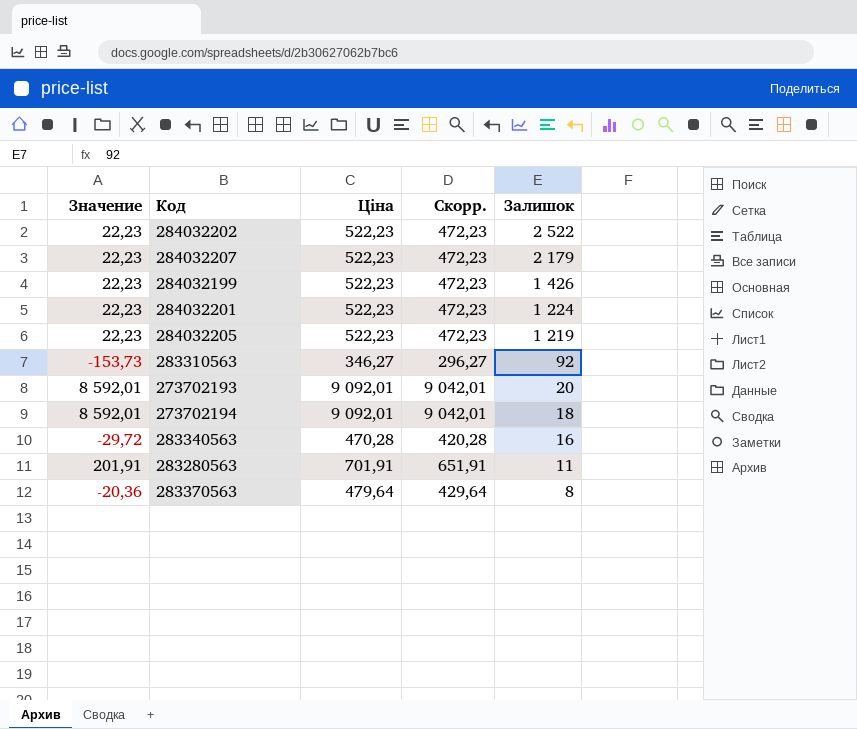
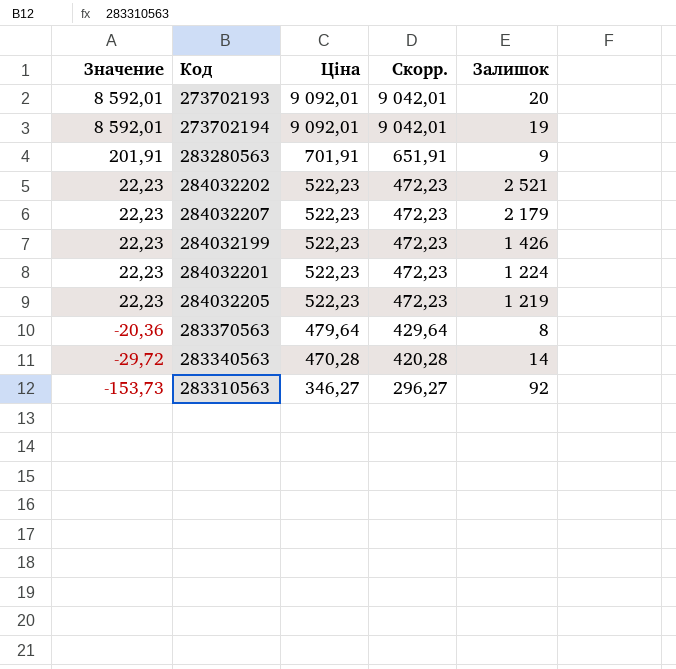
row order: Залишок descending -> Значение descending
273702194 | Залишок: 18 -> 19
283280563 | Залишок: 11 -> 9
284032202 | Залишок: 2 522 -> 2 521
283340563 | Залишок: 16 -> 14

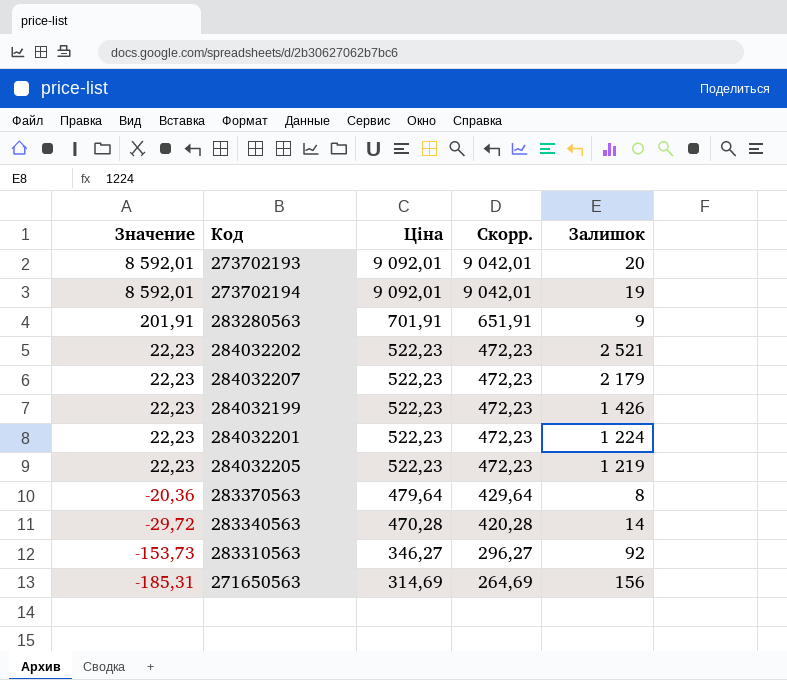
row 271650563: none -> -185,31 | 314,69 | 264,69 | 156

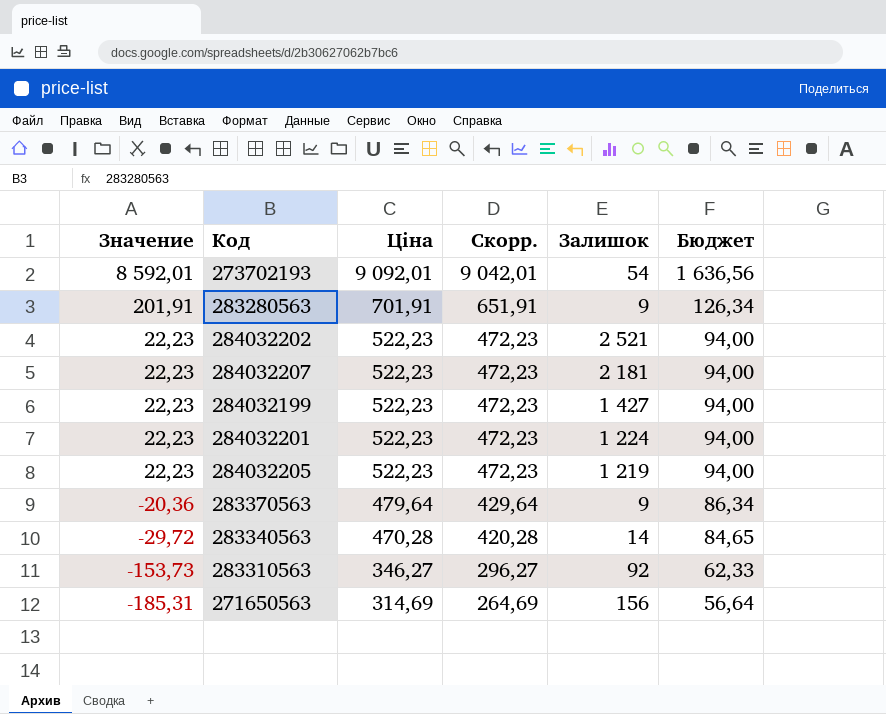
column Бюджет | formula: none -> [Ціна] * 0,18
row 273702194: 8 592,01 | 9 092,01 | 9 042,01 | 19 -> none
273702193 | Залишок: 20 -> 54
284032207 | Залишок: 2 179 -> 2 181
284032199 | Залишок: 1 426 -> 1 427
283370563 | Залишок: 8 -> 9

